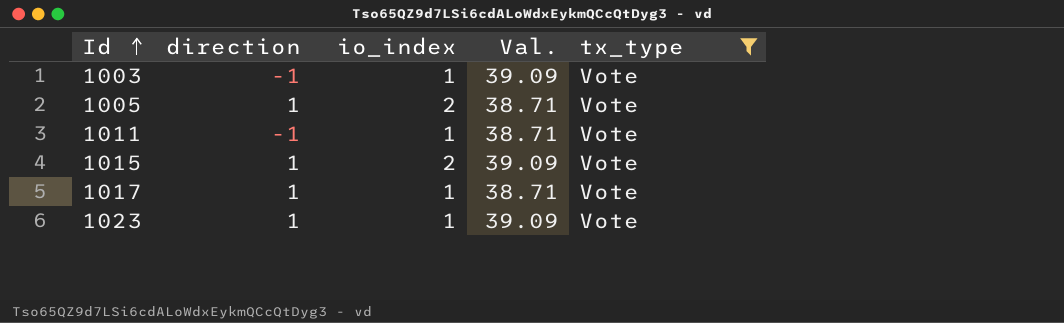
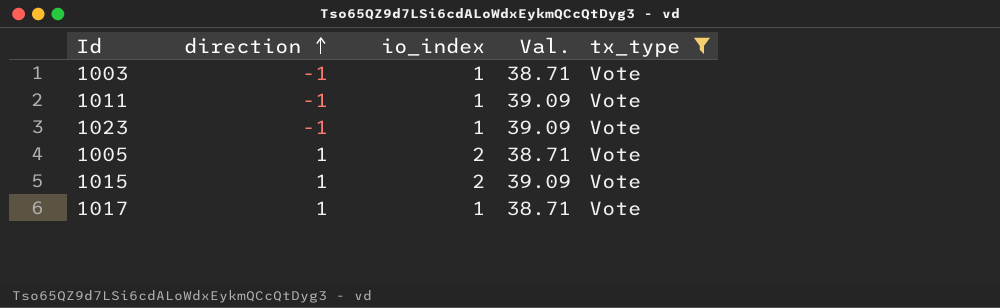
row order: Id ascending -> direction ascending
1003 | Val.: 39.09 -> 38.71
1011 | Val.: 38.71 -> 39.09
1023 | direction: 1 -> -1

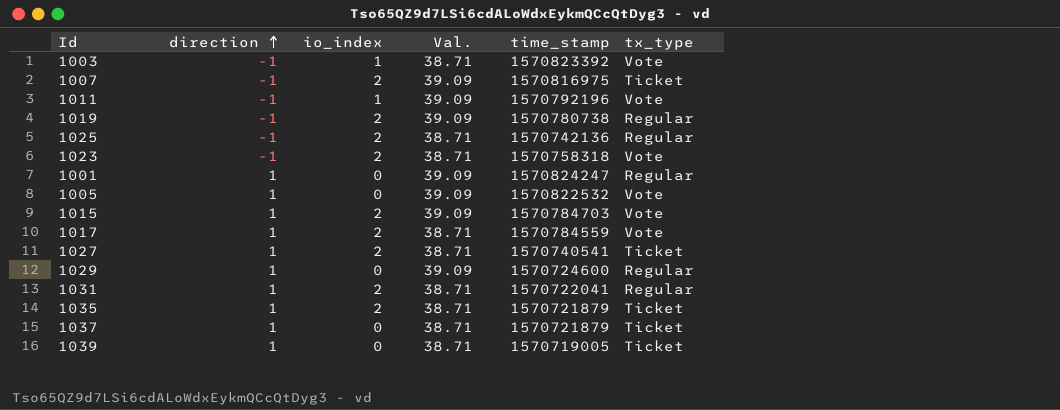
filter: tx_type = Vote -> none
column time_stamp | position: none -> 5
1023 | io_index: 1 -> 2
1023 | Val.: 39.09 -> 38.71
1005 | io_index: 2 -> 0
1005 | Val.: 38.71 -> 39.09
1017 | io_index: 1 -> 2

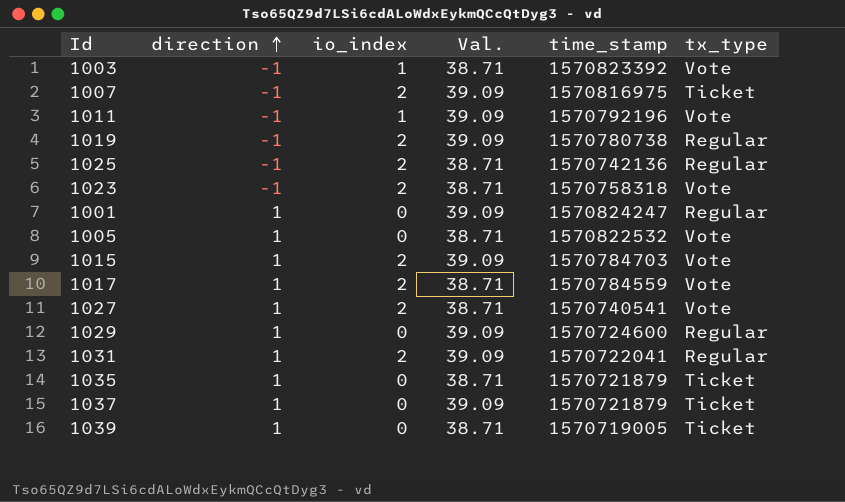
1005 | Val.: 39.09 -> 38.71
1027 | tx_type: Ticket -> Vote
1031 | Val.: 38.71 -> 39.09
1035 | io_index: 2 -> 0
1037 | Val.: 38.71 -> 39.09

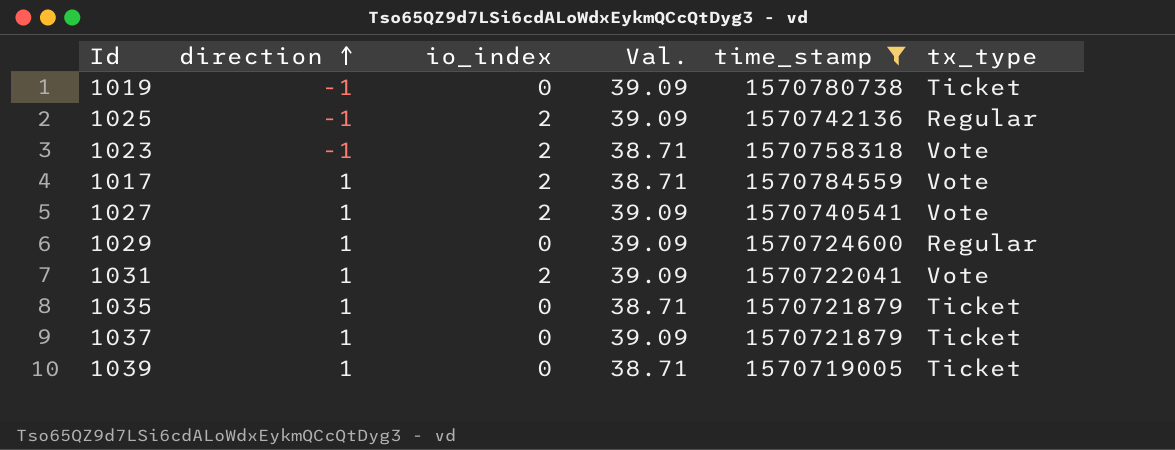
filter: none -> time_stamp <= 1570784559
1019 | io_index: 2 -> 0
1019 | tx_type: Regular -> Ticket
1025 | Val.: 38.71 -> 39.09
1027 | Val.: 38.71 -> 39.09
1031 | tx_type: Regular -> Vote

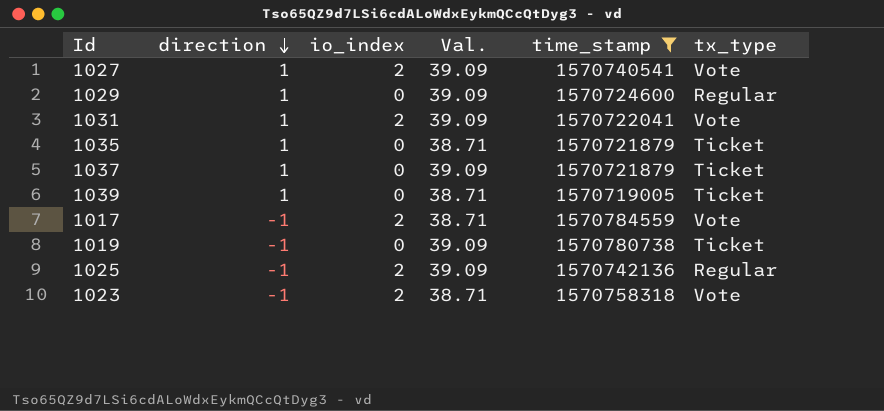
row order: direction ascending -> direction descending
1017 | direction: 1 -> -1

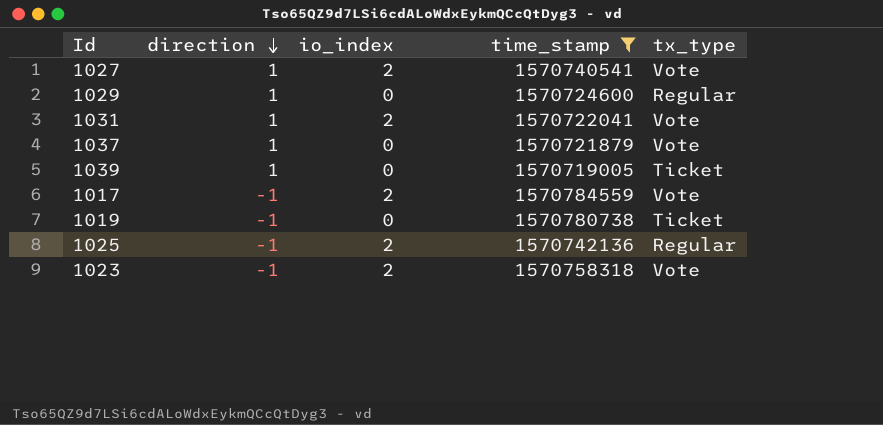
column Val. | position: 4 -> none
row 1035: 1 | 0 | 38.71 | 1570721879 | Ticket -> none
1037 | tx_type: Ticket -> Vote

